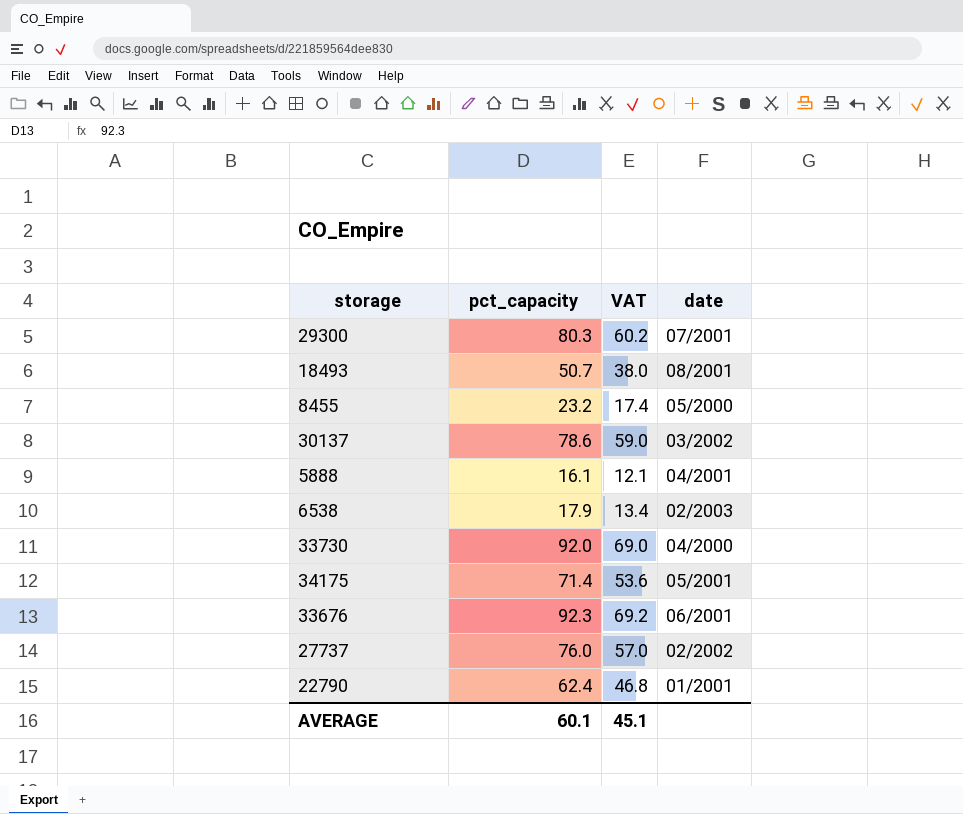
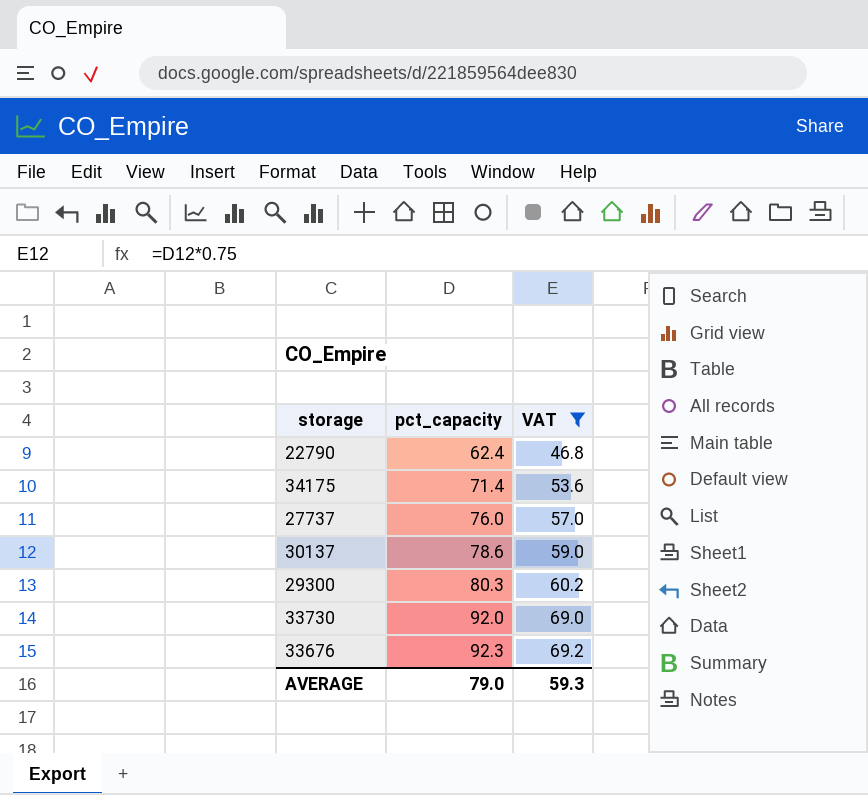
filter: none -> VAT >= 46.8
row order: none -> pct_capacity ascending
column date | position: 4 -> none
AVERAGE | pct_capacity: 60.1 -> 79.0
AVERAGE | VAT: 45.1 -> 59.3

